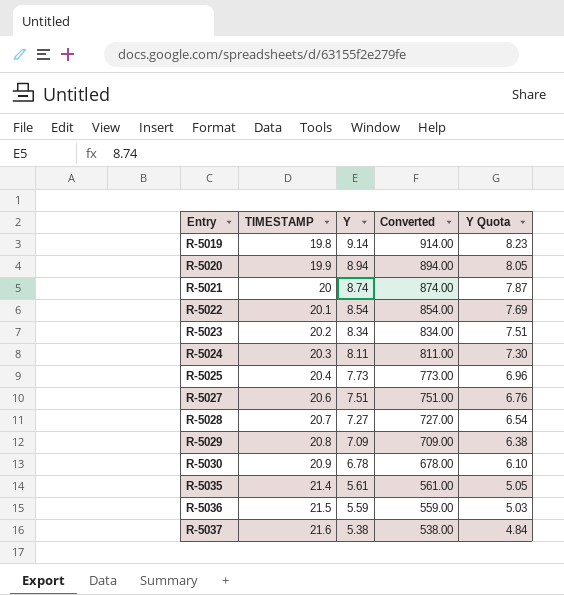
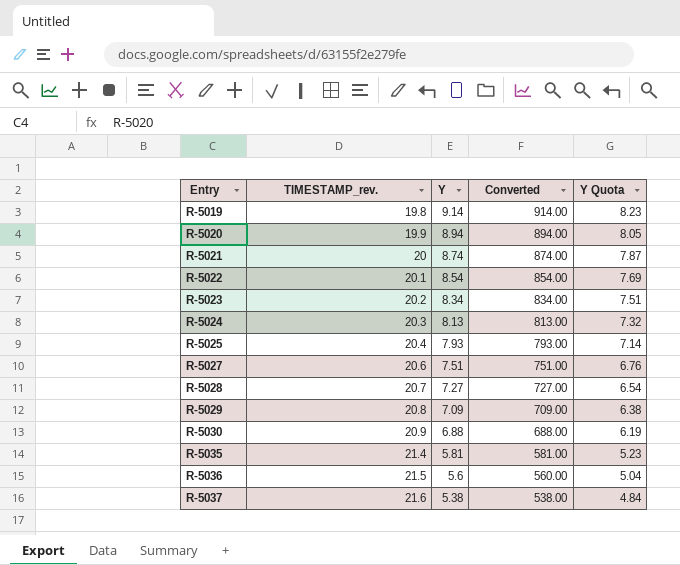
column name: TIMESTAMP -> TIMESTAMP_rev.
R-5024 | Y: 8.11 -> 8.13
R-5024 | Converted: 811.00 -> 813.00
R-5024 | Y Quota: 7.30 -> 7.32
R-5025 | Y: 7.73 -> 7.93
R-5025 | Converted: 773.00 -> 793.00
R-5025 | Y Quota: 6.96 -> 7.14
R-5030 | Y: 6.78 -> 6.88
R-5030 | Converted: 678.00 -> 688.00
R-5030 | Y Quota: 6.10 -> 6.19
R-5035 | Y: 5.61 -> 5.81
R-5035 | Converted: 561.00 -> 581.00
R-5035 | Y Quota: 5.05 -> 5.23
R-5036 | Y: 5.59 -> 5.6
R-5036 | Converted: 559.00 -> 560.00
R-5036 | Y Quota: 5.03 -> 5.04

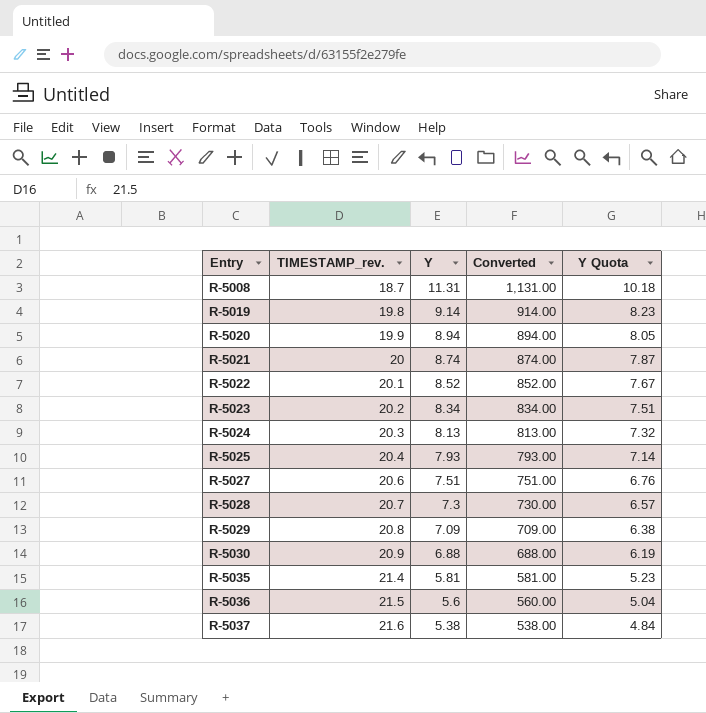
row R-5008: none -> 18.7 | 11.31 | 1,131.00 | 10.18
R-5022 | Y: 8.54 -> 8.52
R-5022 | Converted: 854.00 -> 852.00
R-5022 | Y Quota: 7.69 -> 7.67
R-5028 | Y: 7.27 -> 7.3
R-5028 | Converted: 727.00 -> 730.00
R-5028 | Y Quota: 6.54 -> 6.57

